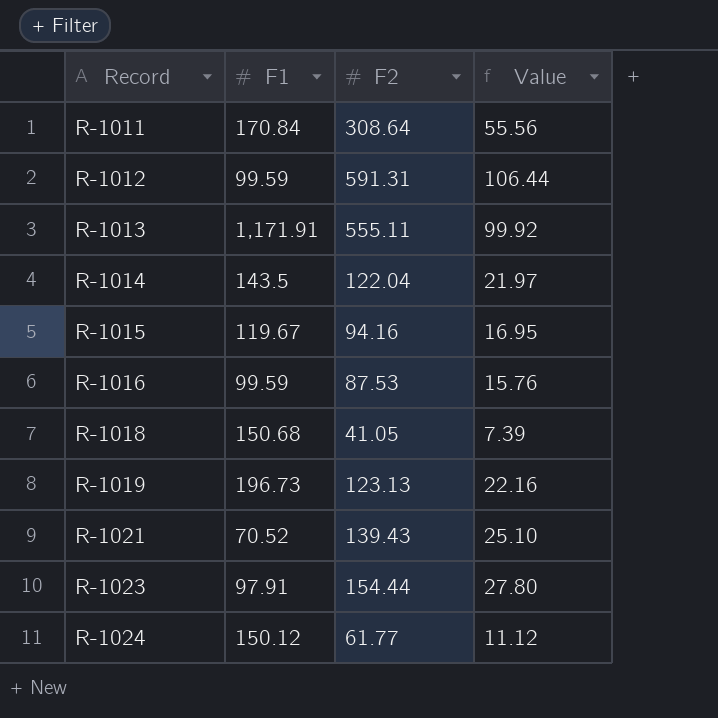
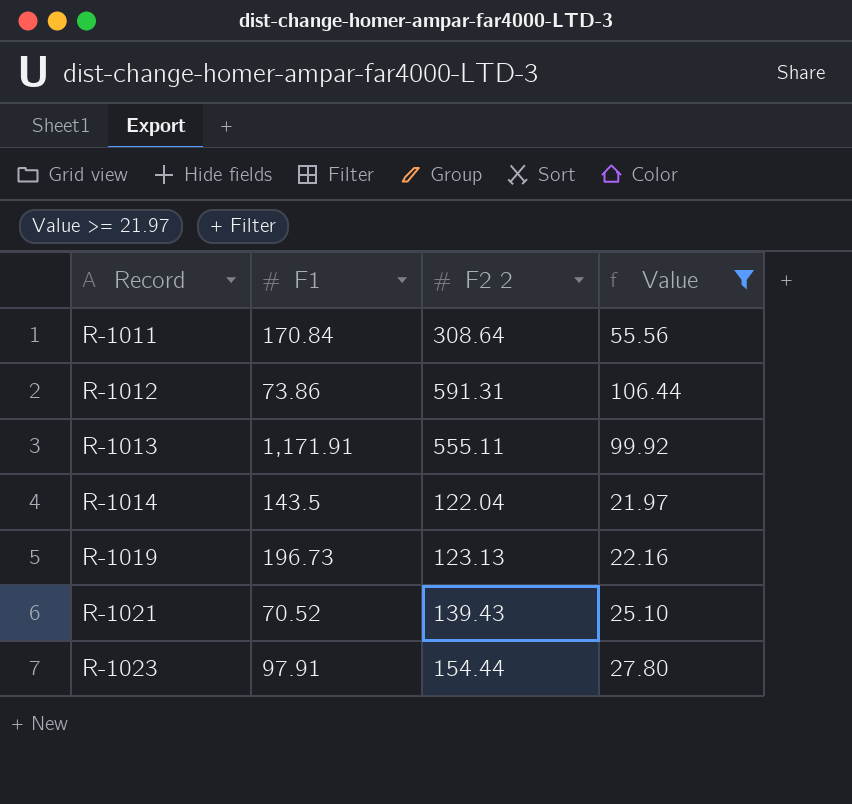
filter: none -> Value >= 21.97
column name: F2 -> F2 2
R-1012 | F1: 99.59 -> 73.86

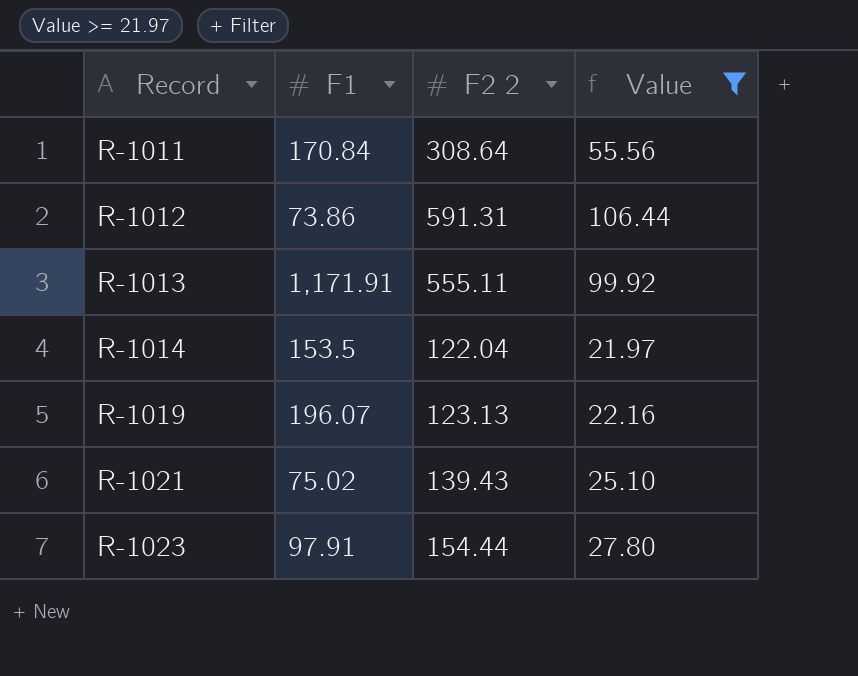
R-1014 | F1: 143.5 -> 153.5
R-1019 | F1: 196.73 -> 196.07
R-1021 | F1: 70.52 -> 75.02

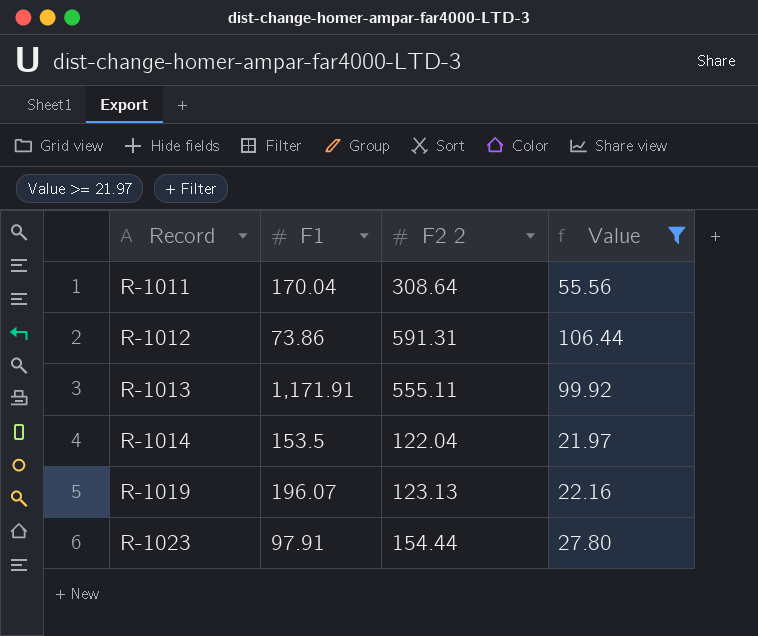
row R-1021: 75.02 | 139.43 | 25.10 -> none
R-1011 | F1: 170.84 -> 170.04

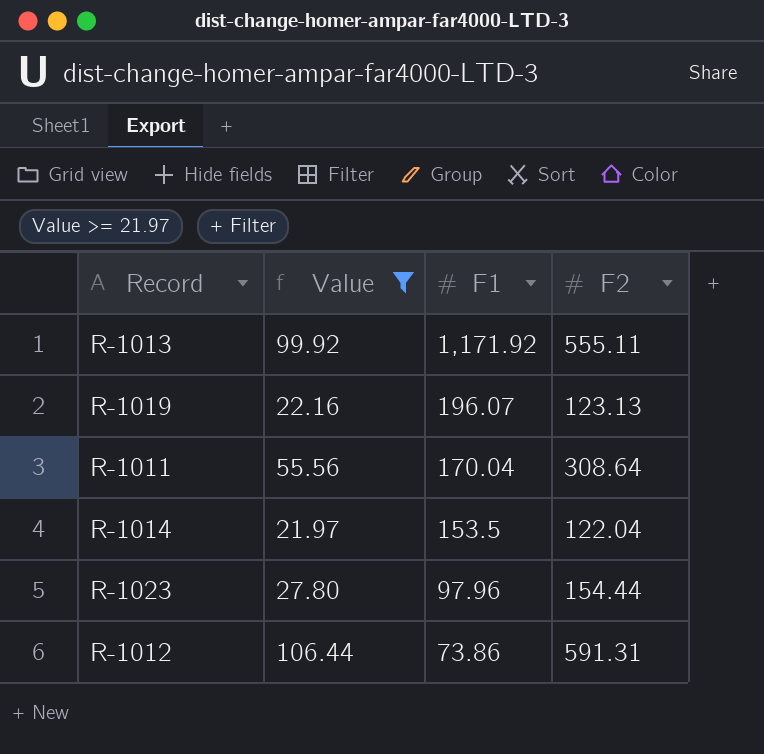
row order: Record ascending -> F1 descending
column Value | position: 4 -> 2
column name: F2 2 -> F2
R-1013 | F1: 1,171.91 -> 1,171.92
R-1023 | F1: 97.91 -> 97.96

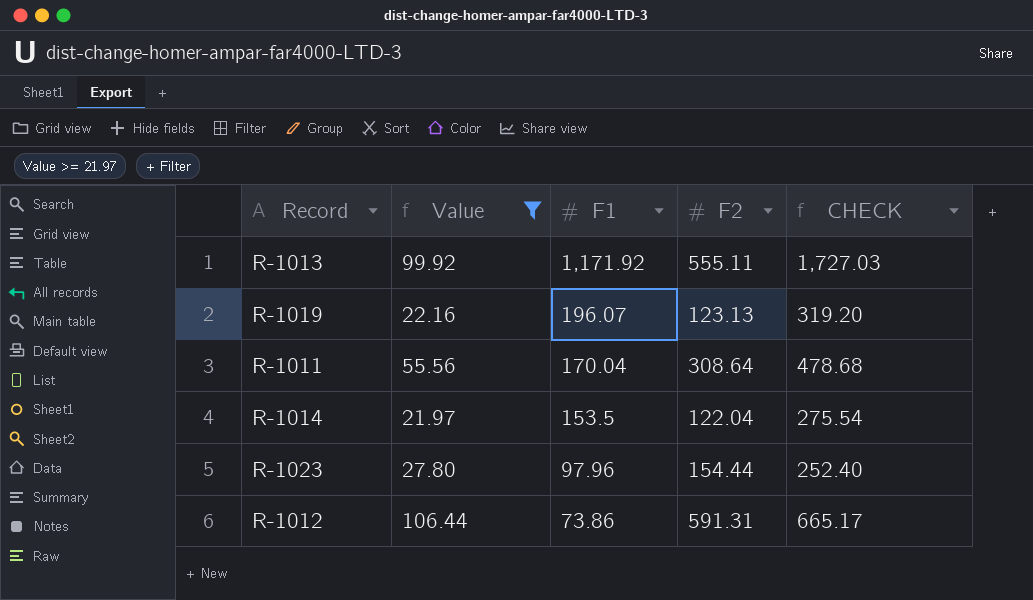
column CHECK | formula: none -> [F1] + [F2]

